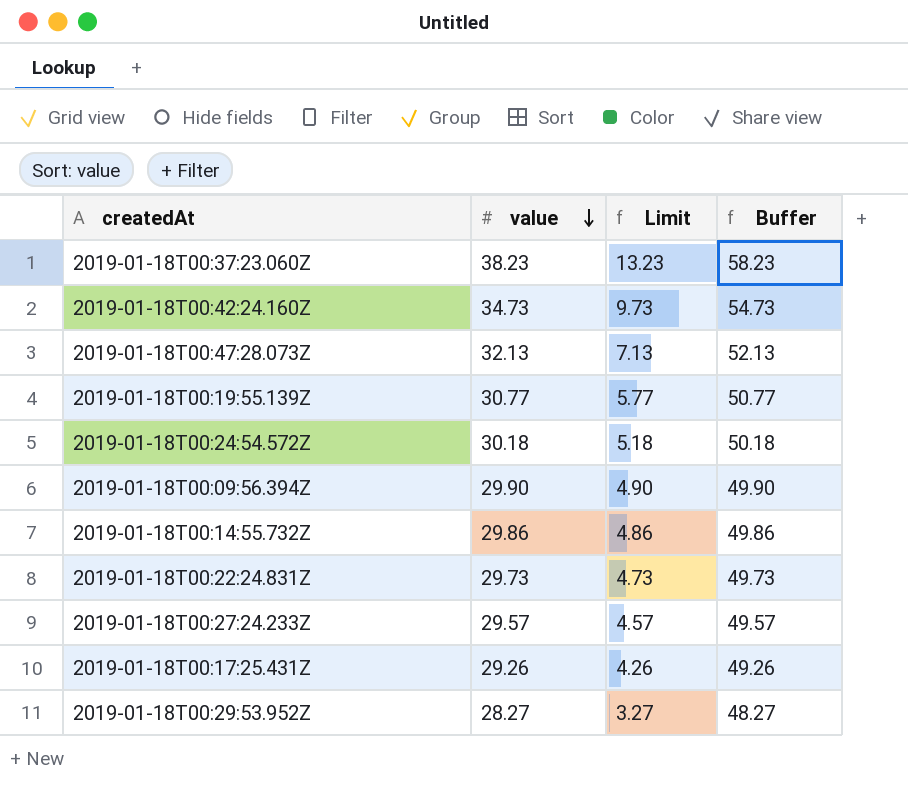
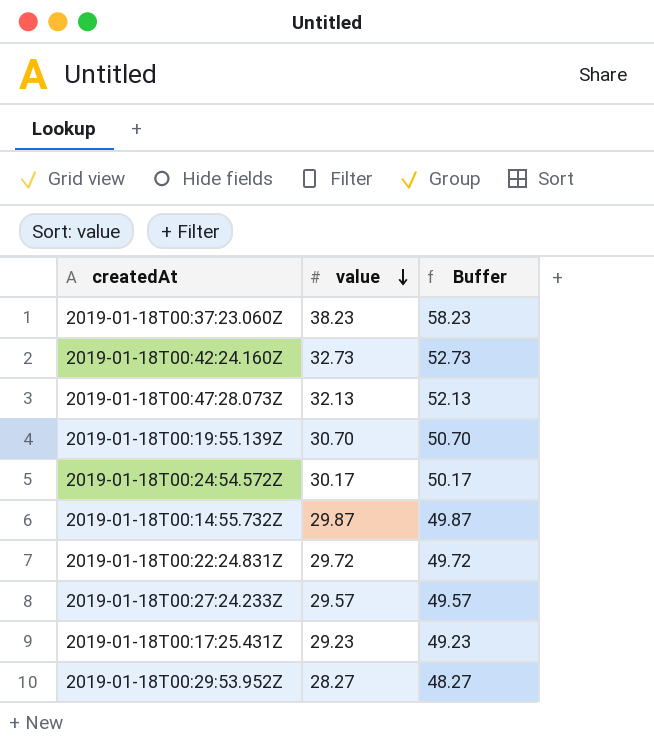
column Limit | formula: [value] - 25 -> none
row 2019-01-18T00:09:56.394Z: 29.90 | 4.90 | 49.90 -> none
2019-01-18T00:42:24.160Z | value: 34.73 -> 32.73
2019-01-18T00:42:24.160Z | Buffer: 54.73 -> 52.73
2019-01-18T00:19:55.139Z | value: 30.77 -> 30.70
2019-01-18T00:19:55.139Z | Buffer: 50.77 -> 50.70
2019-01-18T00:24:54.572Z | value: 30.18 -> 30.17
2019-01-18T00:24:54.572Z | Buffer: 50.18 -> 50.17
2019-01-18T00:14:55.732Z | value: 29.86 -> 29.87
2019-01-18T00:14:55.732Z | Buffer: 49.86 -> 49.87
2019-01-18T00:22:24.831Z | value: 29.73 -> 29.72
2019-01-18T00:22:24.831Z | Buffer: 49.73 -> 49.72
2019-01-18T00:17:25.431Z | value: 29.26 -> 29.23
2019-01-18T00:17:25.431Z | Buffer: 49.26 -> 49.23

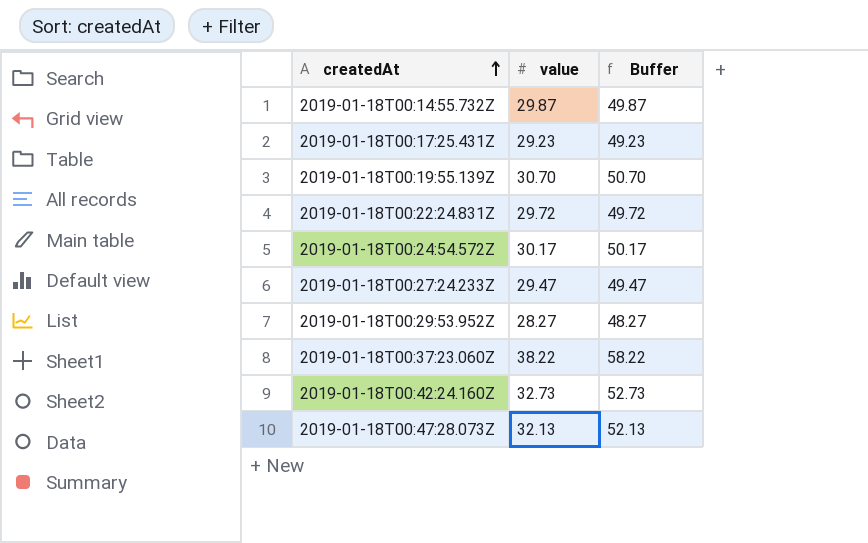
row order: value descending -> createdAt ascending
2019-01-18T00:27:24.233Z | value: 29.57 -> 29.47
2019-01-18T00:27:24.233Z | Buffer: 49.57 -> 49.47
2019-01-18T00:37:23.060Z | value: 38.23 -> 38.22
2019-01-18T00:37:23.060Z | Buffer: 58.23 -> 58.22

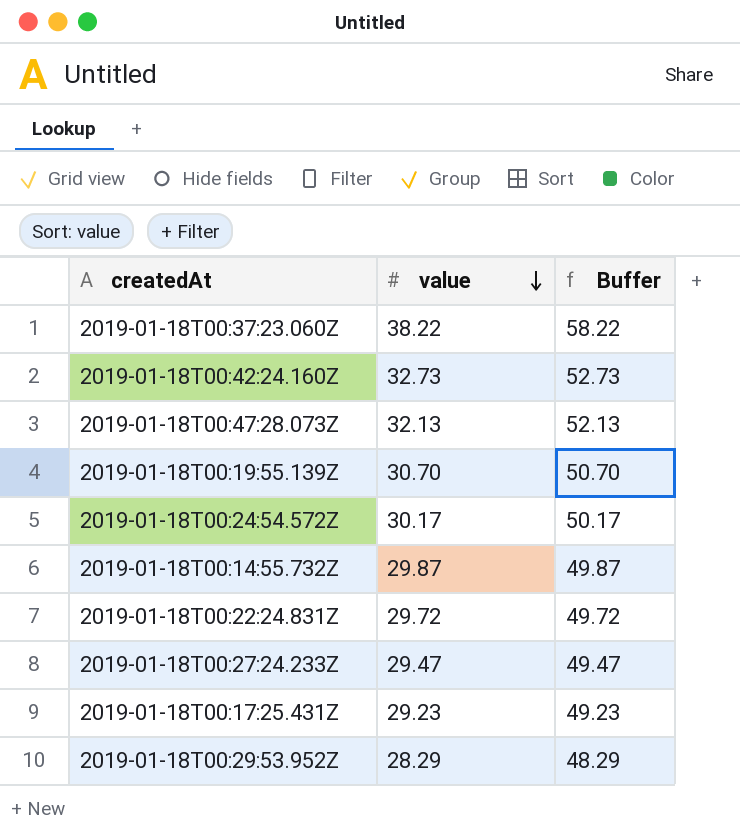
row order: createdAt ascending -> value descending
2019-01-18T00:29:53.952Z | value: 28.27 -> 28.29
2019-01-18T00:29:53.952Z | Buffer: 48.27 -> 48.29

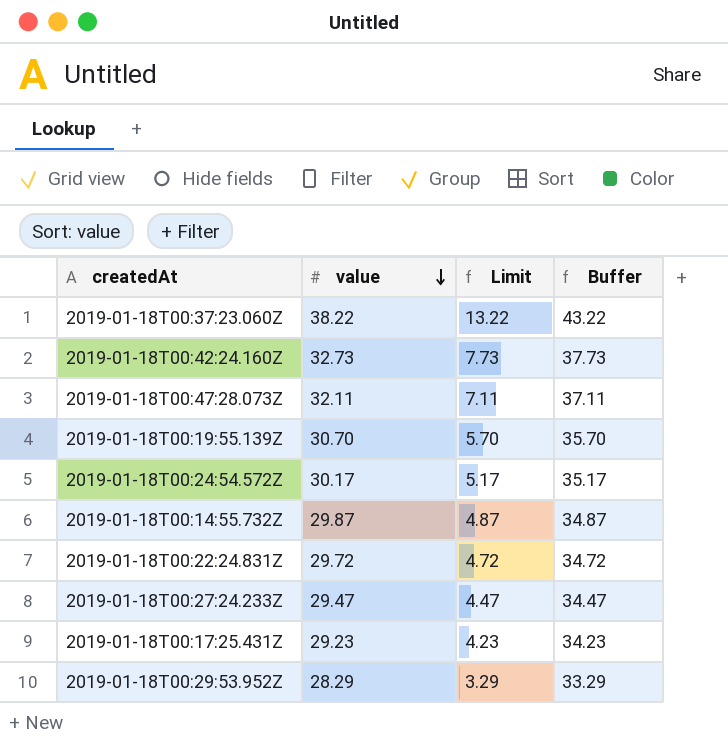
column Limit | formula: none -> [value] - 25
column Buffer | formula: [value] + 20 -> [value] + 5
2019-01-18T00:47:28.073Z | value: 32.13 -> 32.11

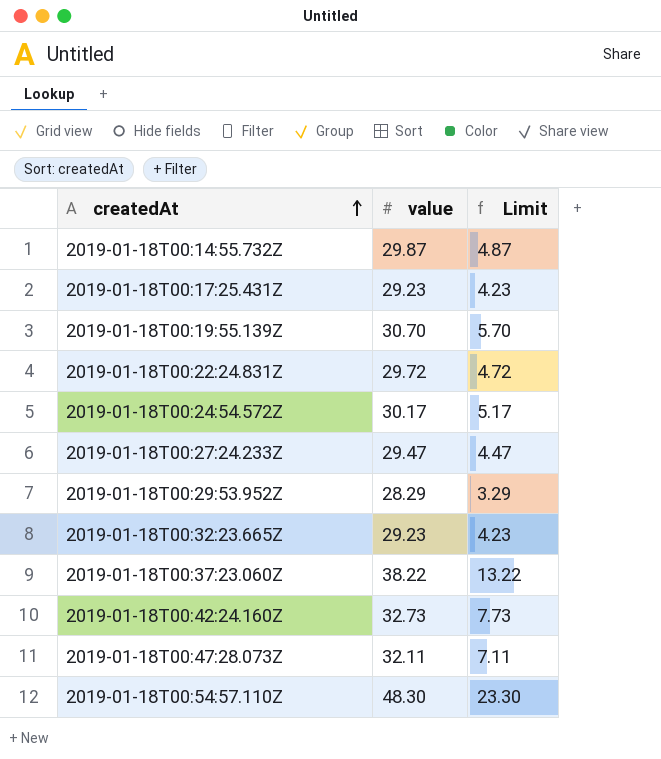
row order: value descending -> createdAt ascending
column Buffer | formula: [value] + 5 -> none
row 2019-01-18T00:32:23.665Z: none -> 29.23 | 4.23
row 2019-01-18T00:54:57.110Z: none -> 48.30 | 23.30

